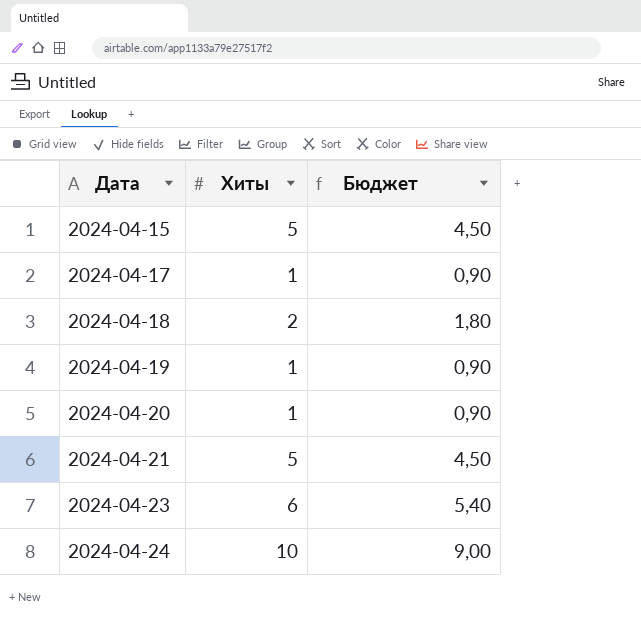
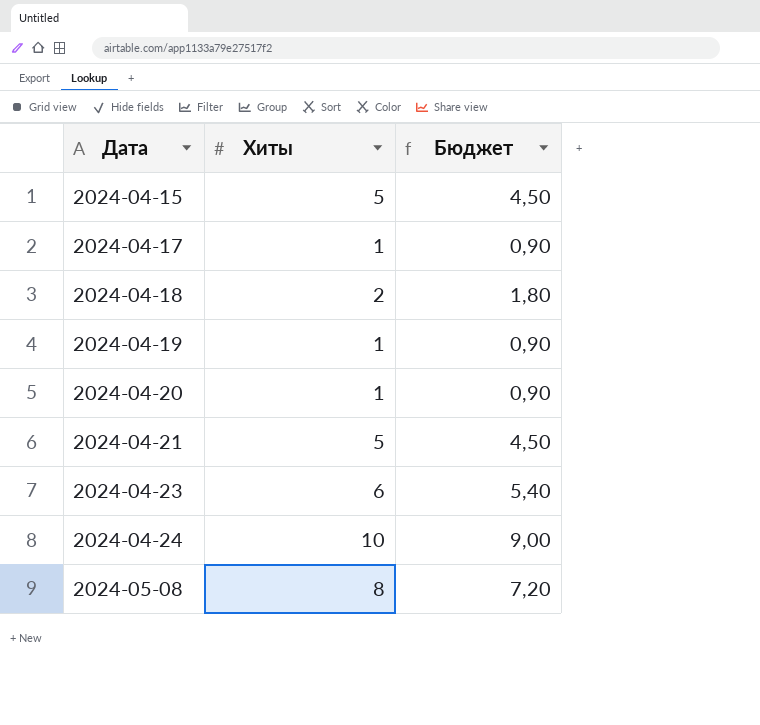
row 2024-05-08: none -> 8 | 7,20

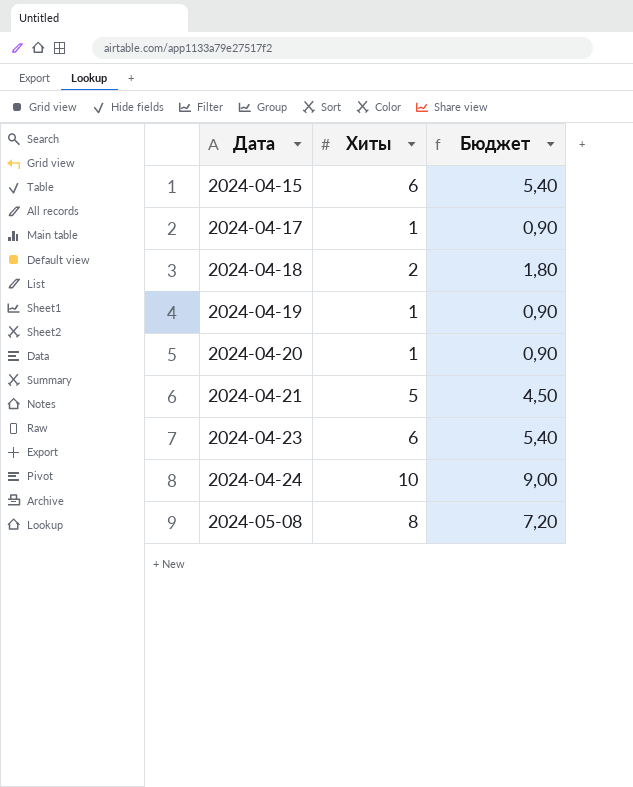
2024-04-15 | Хиты: 5 -> 6
2024-04-15 | Бюджет: 4,50 -> 5,40

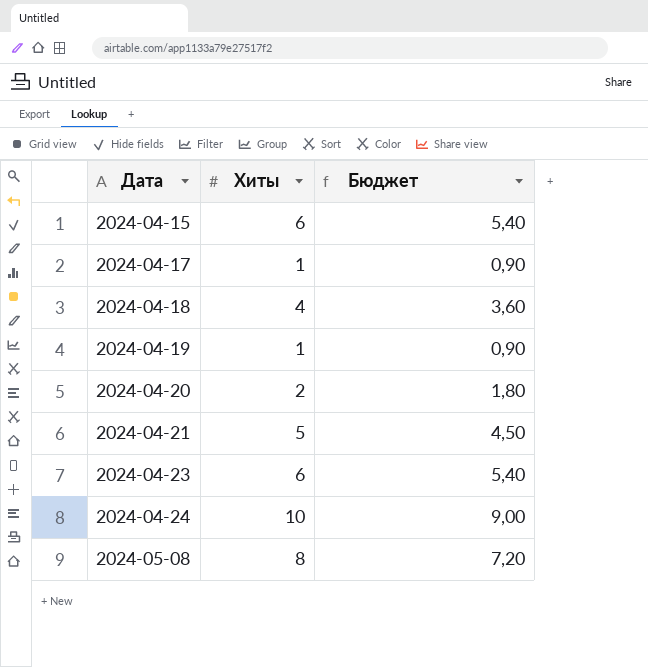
2024-04-18 | Хиты: 2 -> 4
2024-04-18 | Бюджет: 1,80 -> 3,60
2024-04-20 | Хиты: 1 -> 2
2024-04-20 | Бюджет: 0,90 -> 1,80

